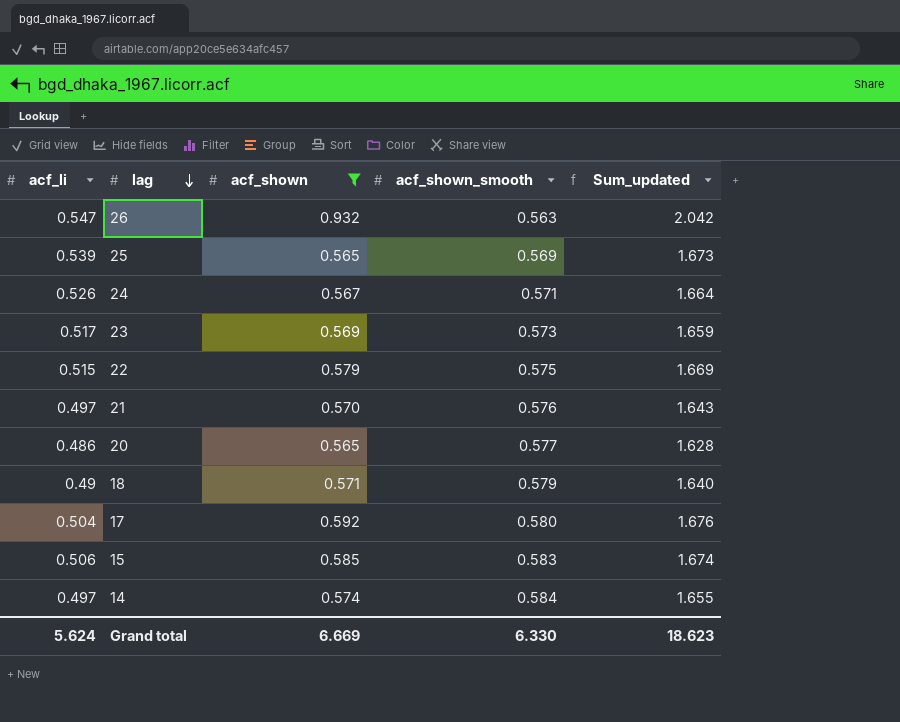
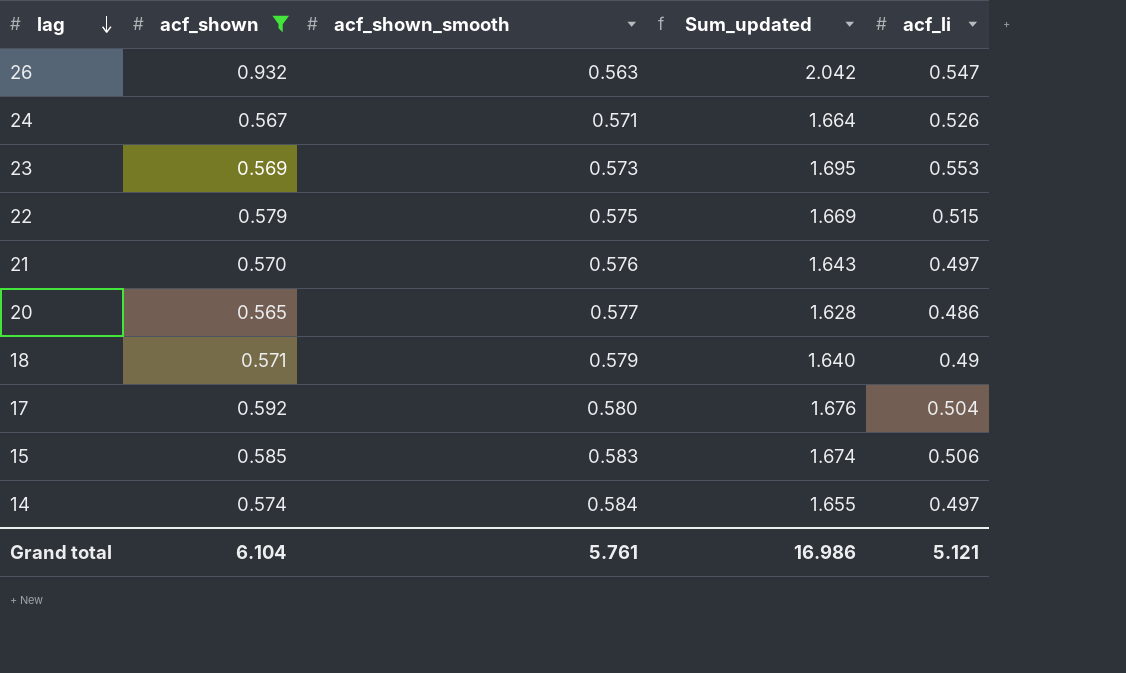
column acf_li | position: 1 -> 5
row 25: 0.539 | 0.565 | 0.569 | 1.673 -> none
23 | Sum_updated: 1.659 -> 1.695
23 | acf_li: 0.517 -> 0.553
Grand total | acf_shown: 6.669 -> 6.104
Grand total | acf_shown_smooth: 6.330 -> 5.761
Grand total | Sum_updated: 18.623 -> 16.986
Grand total | acf_li: 5.624 -> 5.121

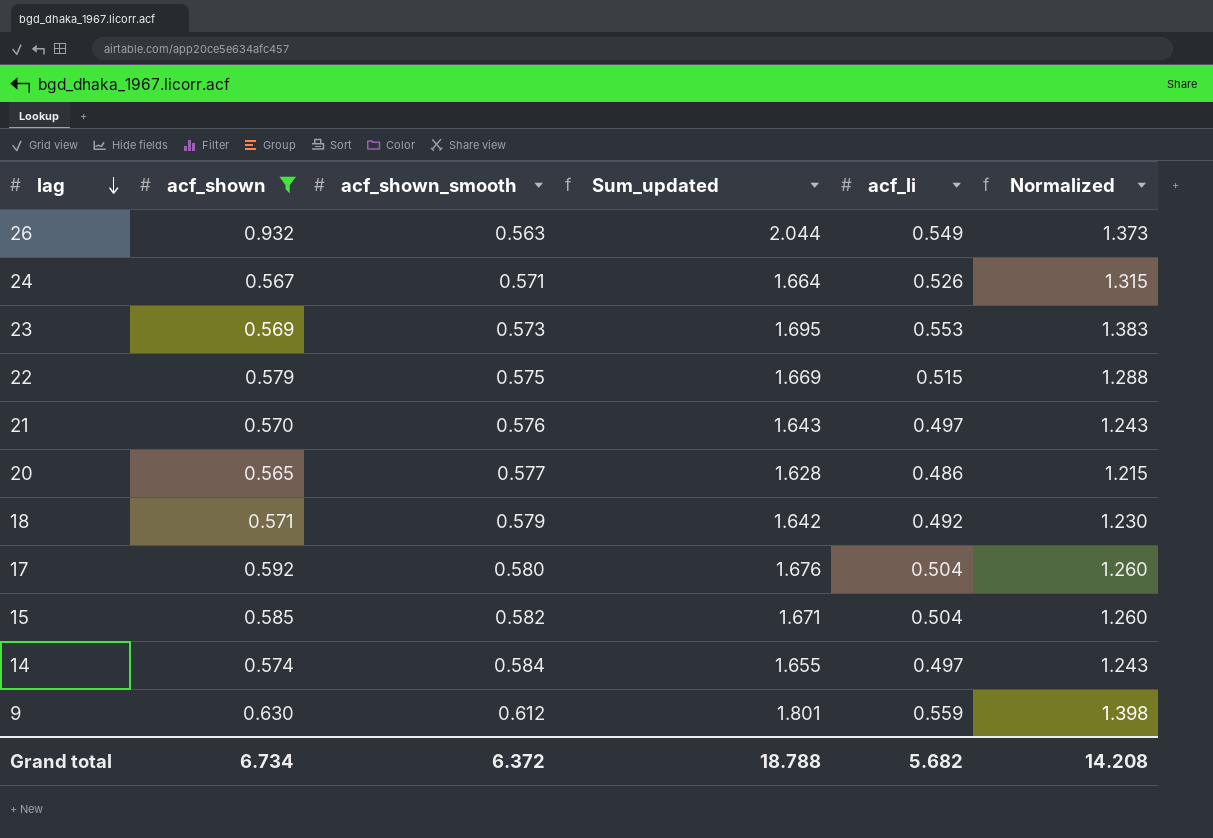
column Normalized | formula: none -> [acf_li] * 2.5
26 | Sum_updated: 2.042 -> 2.044
26 | acf_li: 0.547 -> 0.549
18 | Sum_updated: 1.640 -> 1.642
18 | acf_li: 0.49 -> 0.492
15 | acf_shown_smooth: 0.583 -> 0.582
15 | Sum_updated: 1.674 -> 1.671
15 | acf_li: 0.506 -> 0.504
row 9: none -> 0.630 | 0.612 | 1.801 | 0.559 | 1.398
Grand total | acf_shown: 6.104 -> 6.734
Grand total | acf_shown_smooth: 5.761 -> 6.372
Grand total | Sum_updated: 16.986 -> 18.788
Grand total | acf_li: 5.121 -> 5.682

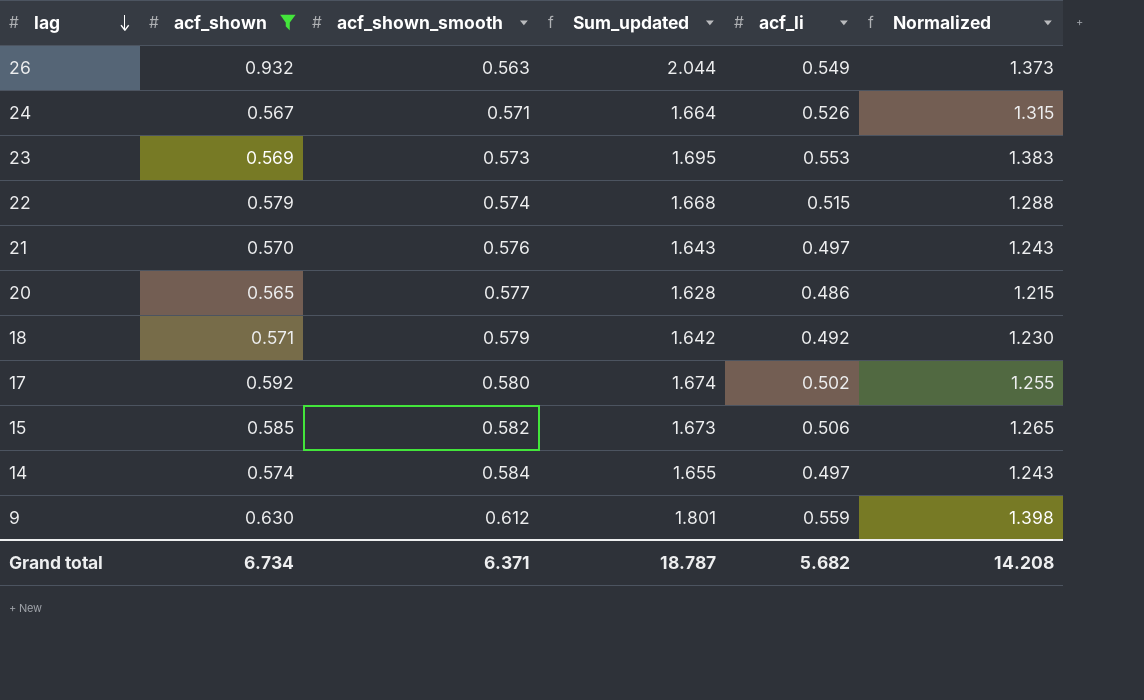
22 | acf_shown_smooth: 0.575 -> 0.574
22 | Sum_updated: 1.669 -> 1.668
17 | Sum_updated: 1.676 -> 1.674
17 | acf_li: 0.504 -> 0.502
17 | Normalized: 1.260 -> 1.255
15 | Sum_updated: 1.671 -> 1.673
15 | acf_li: 0.504 -> 0.506
15 | Normalized: 1.260 -> 1.265
Grand total | acf_shown_smooth: 6.372 -> 6.371
Grand total | Sum_updated: 18.788 -> 18.787

